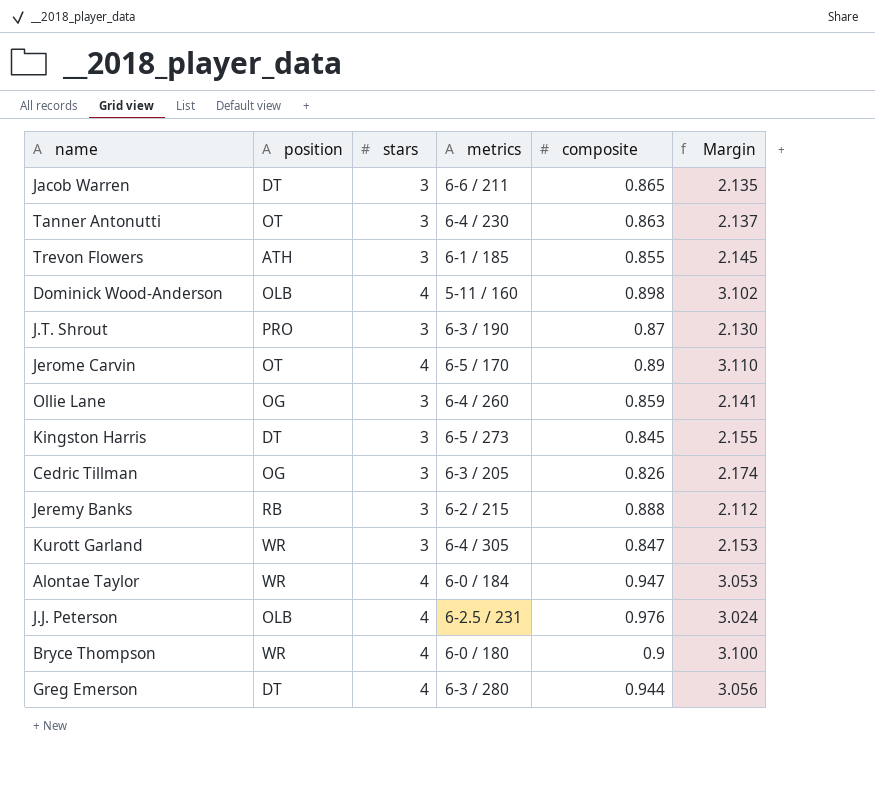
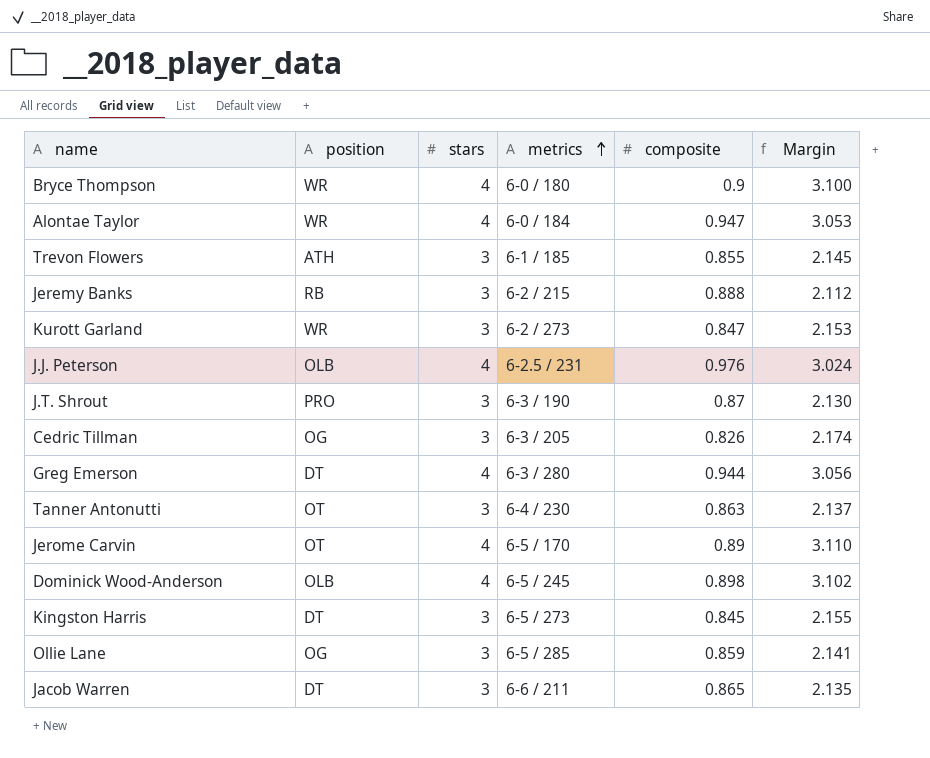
row order: none -> metrics ascending
Kurott Garland | metrics: 6-4 / 305 -> 6-2 / 273
Dominick Wood-Anderson | metrics: 5-11 / 160 -> 6-5 / 245
Ollie Lane | metrics: 6-4 / 260 -> 6-5 / 285

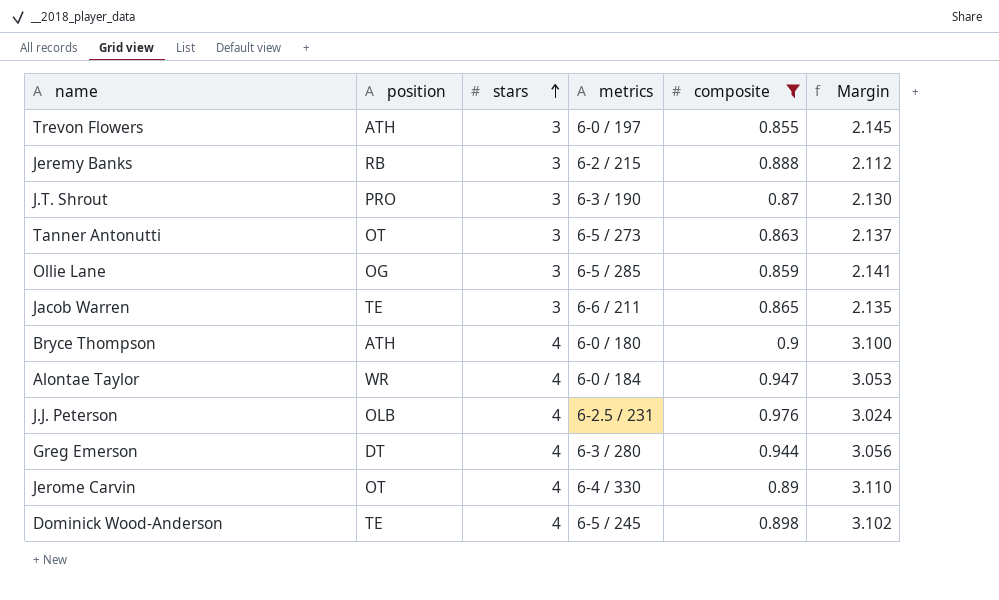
filter: none -> composite >= 0.855
row order: metrics ascending -> stars ascending
Trevon Flowers | metrics: 6-1 / 185 -> 6-0 / 197
Tanner Antonutti | metrics: 6-4 / 230 -> 6-5 / 273
Jacob Warren | position: DT -> TE
Bryce Thompson | position: WR -> ATH
Jerome Carvin | metrics: 6-5 / 170 -> 6-4 / 330
Dominick Wood-Anderson | position: OLB -> TE

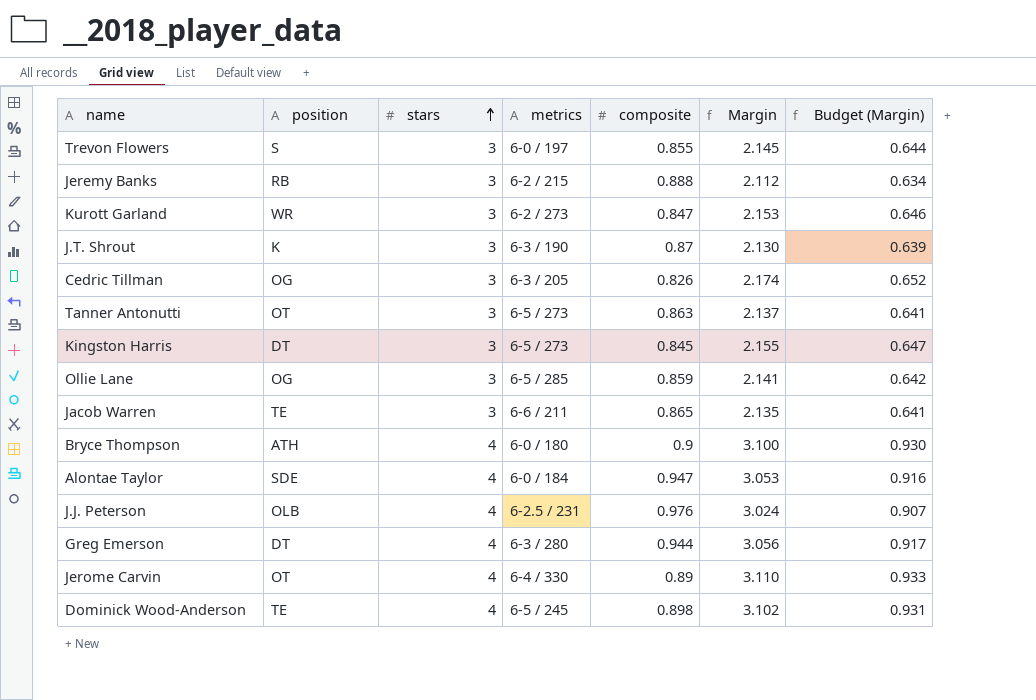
filter: composite >= 0.855 -> none
column Budget (Margin) | formula: none -> [Margin] * 0.3
Trevon Flowers | position: ATH -> S
J.T. Shrout | position: PRO -> K
Alontae Taylor | position: WR -> SDE

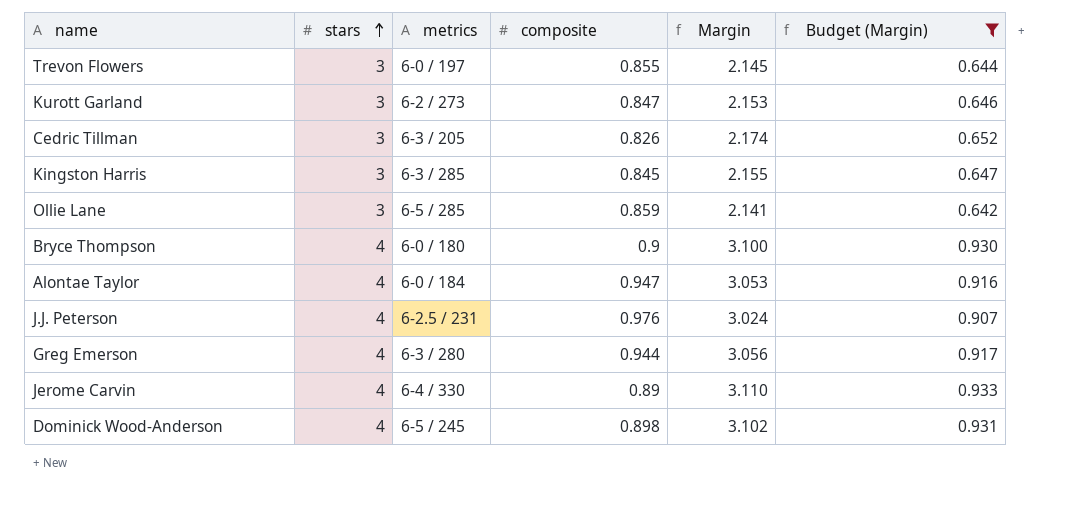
filter: none -> Budget (Margin) >= 0.642
column position | position: 2 -> none
Kingston Harris | metrics: 6-5 / 273 -> 6-3 / 285

